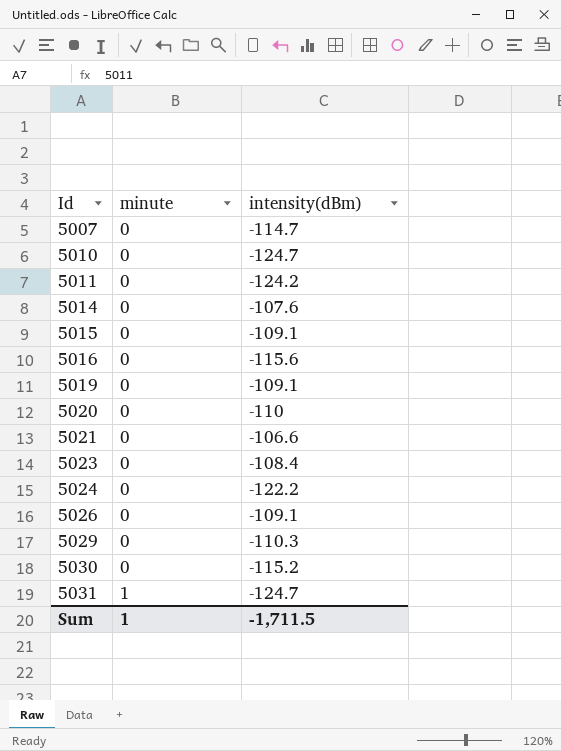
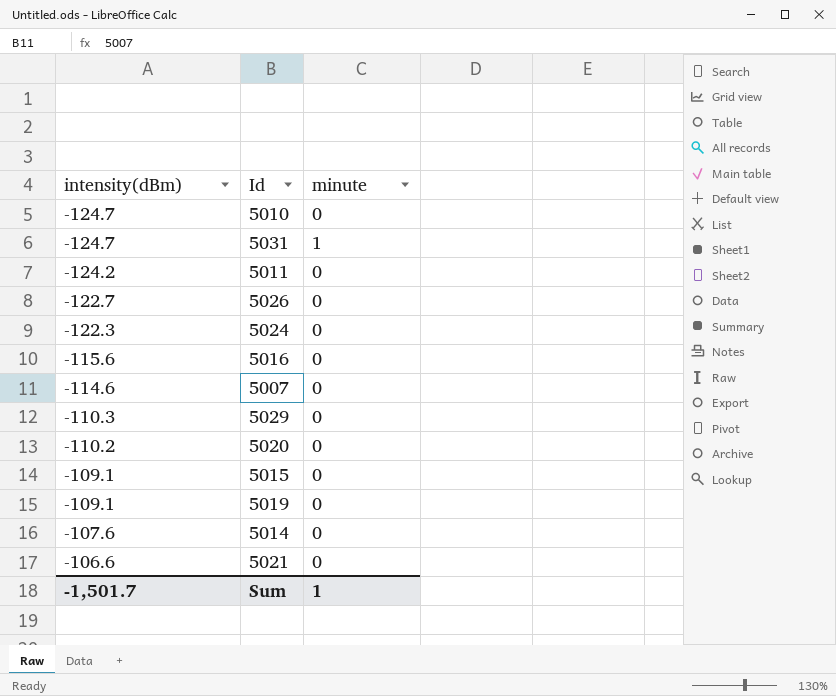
row order: Id ascending -> intensity(dBm) ascending
column intensity(dBm) | position: 3 -> 1
row 5023: 0 | -108.4 -> none
row 5030: 0 | -115.2 -> none
5026 | intensity(dBm): -109.1 -> -122.7
5024 | intensity(dBm): -122.2 -> -122.3
5007 | intensity(dBm): -114.7 -> -114.6
5020 | intensity(dBm): -110 -> -110.2
Sum | intensity(dBm): -1,711.5 -> -1,501.7

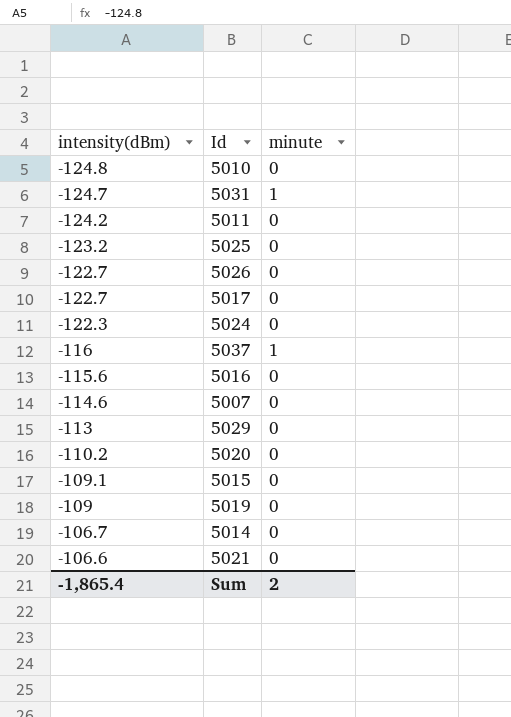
5010 | intensity(dBm): -124.7 -> -124.8
row 5025: none -> -123.2 | 0
row 5017: none -> -122.7 | 0
row 5037: none -> -116 | 1
5029 | intensity(dBm): -110.3 -> -113
5019 | intensity(dBm): -109.1 -> -109
5014 | intensity(dBm): -107.6 -> -106.7
Sum | intensity(dBm): -1,501.7 -> -1,865.4
Sum | minute: 1 -> 2

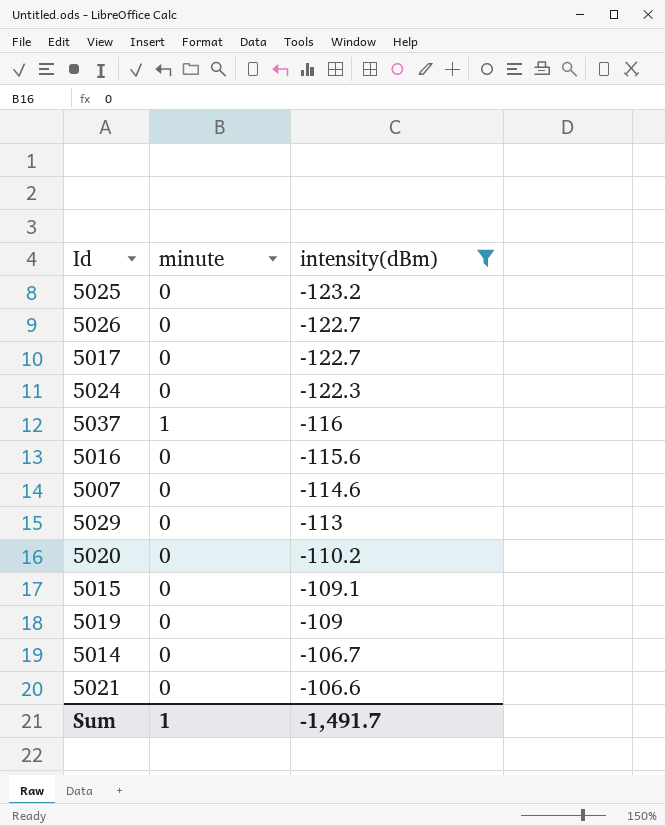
filter: none -> intensity(dBm) >= -123.2
column intensity(dBm) | position: 1 -> 3
Sum | minute: 2 -> 1
Sum | intensity(dBm): -1,865.4 -> -1,491.7

